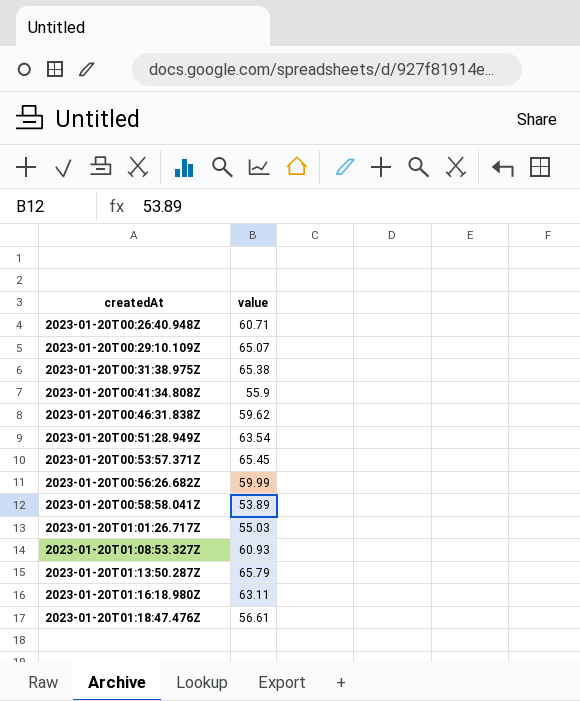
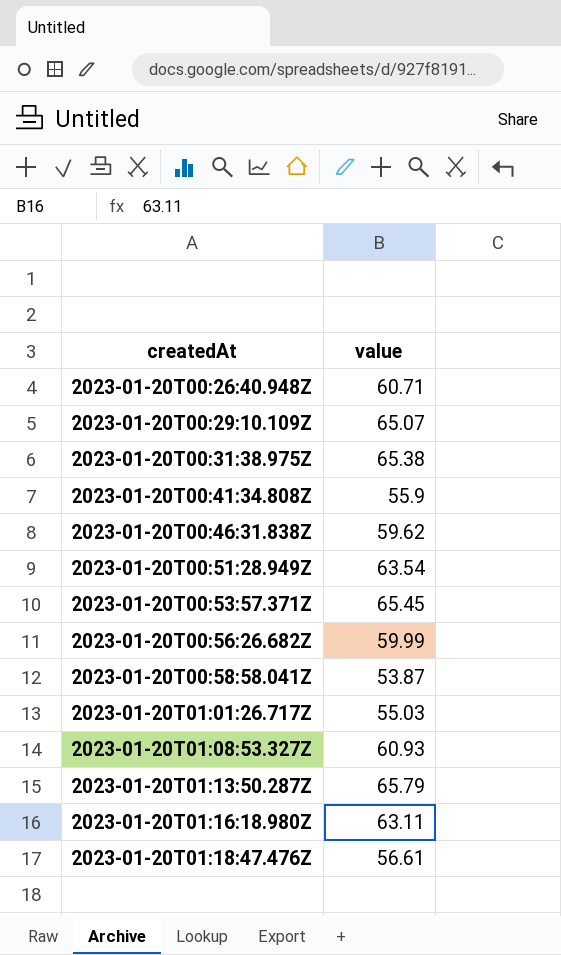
2023-01-20T00:58:58.041Z | value: 53.89 -> 53.87

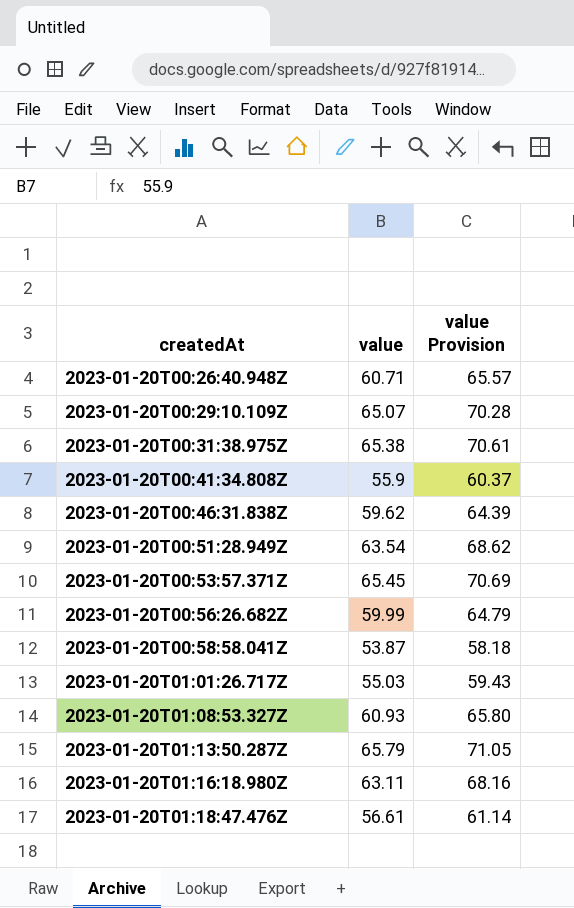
column value Provision | formula: none -> [value] * 1.08

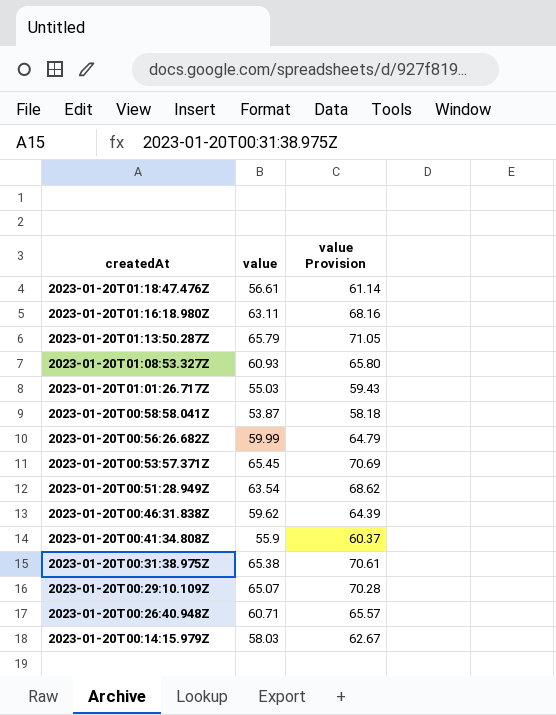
row order: createdAt ascending -> createdAt descending
row 2023-01-20T00:14:15.979Z: none -> 58.03 | 62.67

